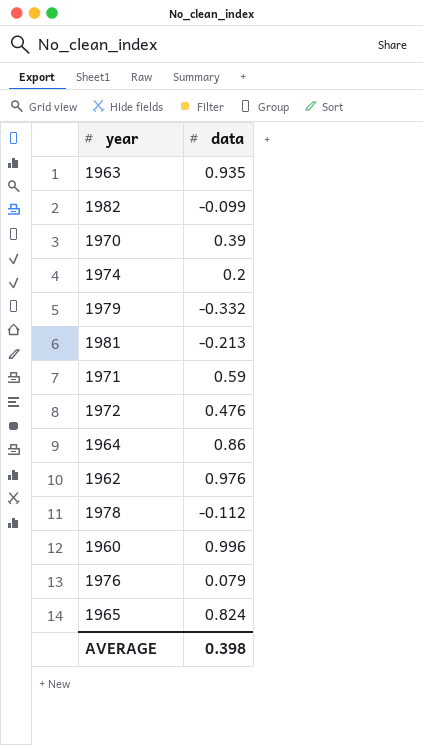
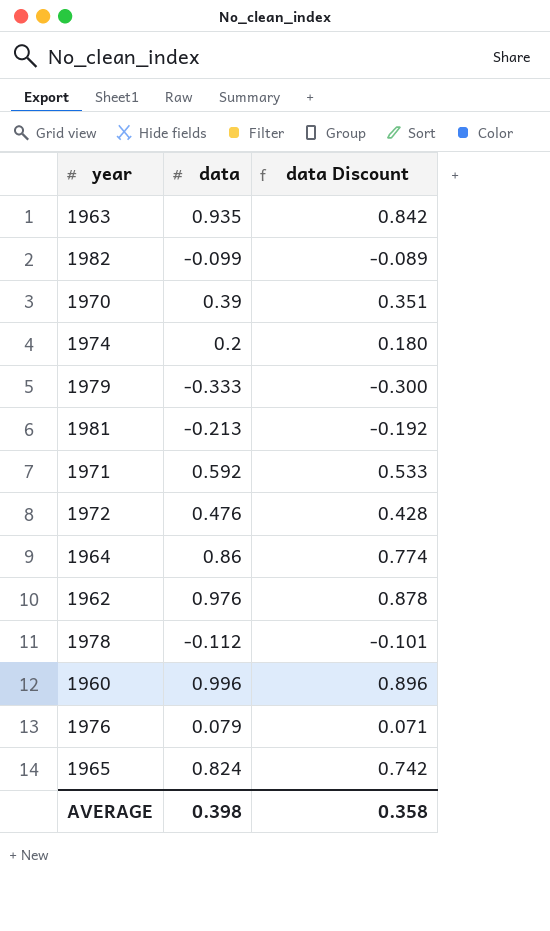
column data Discount | formula: none -> [data] * 0.9
1979 | data: -0.332 -> -0.333
1971 | data: 0.59 -> 0.592

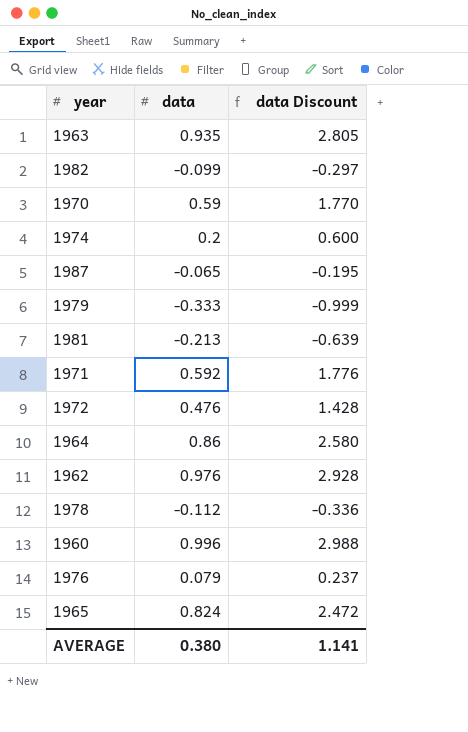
column data Discount | formula: [data] * 0.9 -> [data] * 3
1970 | data: 0.39 -> 0.59
row 1987: none -> -0.065 | -0.195
AVERAGE | data: 0.398 -> 0.380
AVERAGE | data Discount: 0.358 -> 1.141

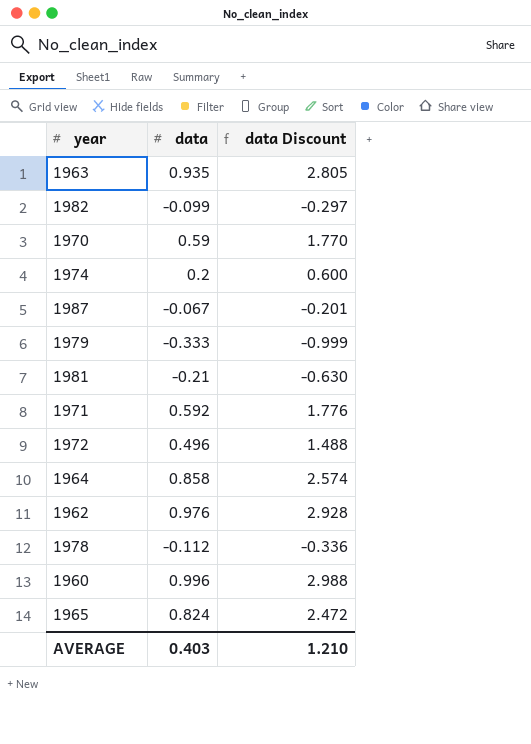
row 1976: 0.079 | 0.237 -> none
1987 | data: -0.065 -> -0.067
1987 | data Discount: -0.195 -> -0.201
1981 | data: -0.213 -> -0.21
1981 | data Discount: -0.639 -> -0.630
1972 | data: 0.476 -> 0.496
1972 | data Discount: 1.428 -> 1.488
1964 | data: 0.86 -> 0.858
1964 | data Discount: 2.580 -> 2.574
AVERAGE | data: 0.380 -> 0.403
AVERAGE | data Discount: 1.141 -> 1.210

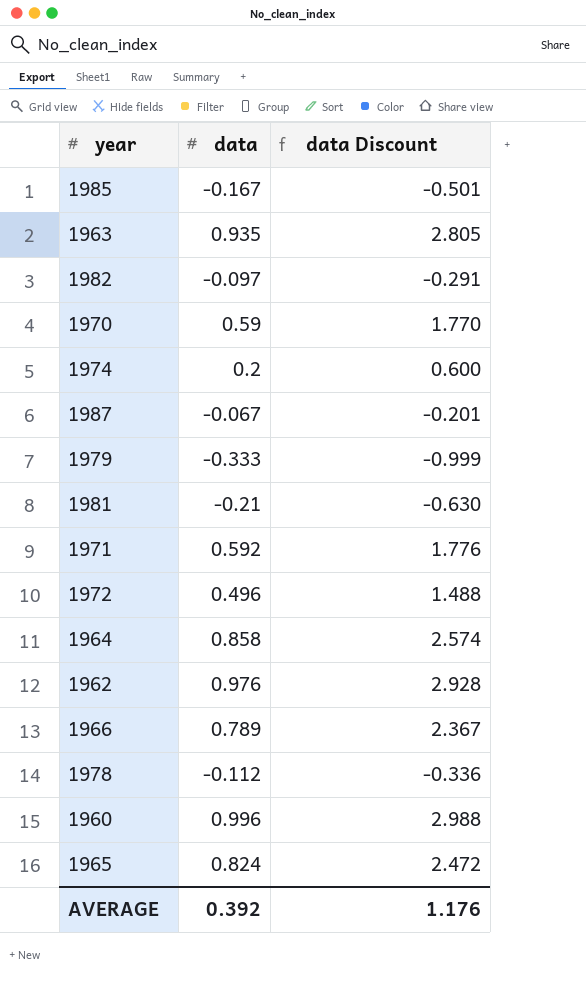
row 1985: none -> -0.167 | -0.501
1982 | data: -0.099 -> -0.097
1982 | data Discount: -0.297 -> -0.291
row 1966: none -> 0.789 | 2.367
AVERAGE | data: 0.403 -> 0.392
AVERAGE | data Discount: 1.210 -> 1.176

